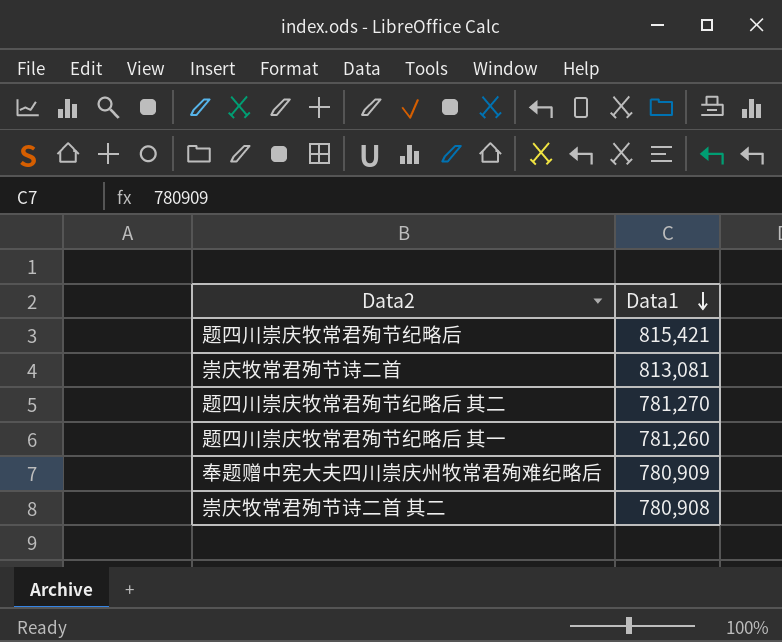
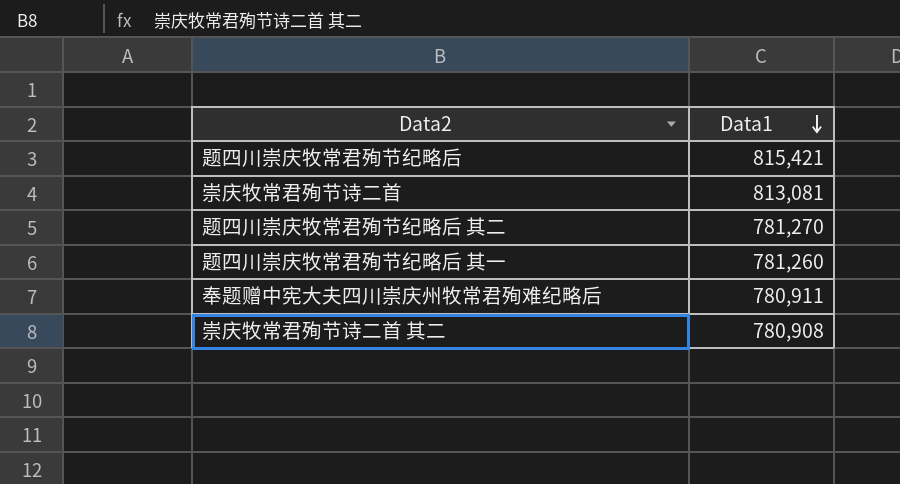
奉题赠中宪大夫四川崇庆州牧常君殉难纪略后 | Data1: 780,909 -> 780,911

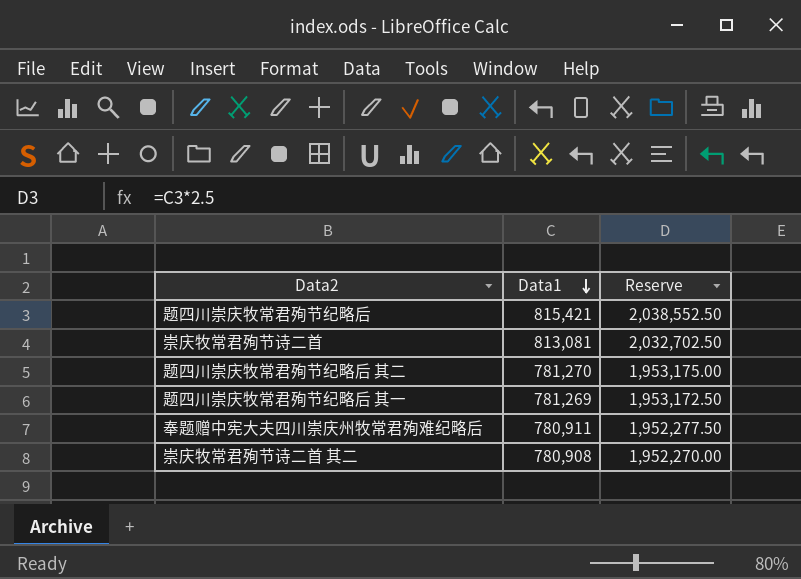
column Reserve | formula: none -> [Data1] * 2.5
题四川崇庆牧常君殉节纪略后 其一 | Data1: 781,260 -> 781,269

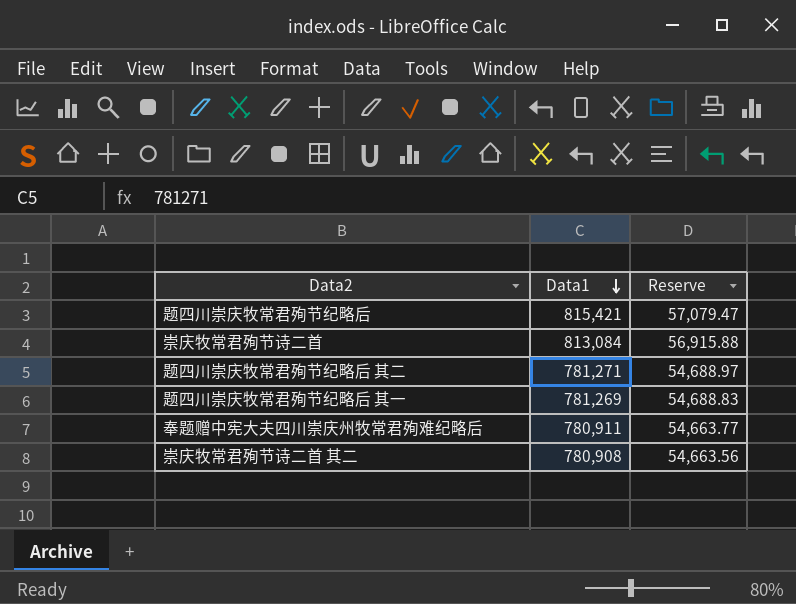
column Reserve | formula: [Data1] * 2.5 -> [Data1] * 0.07
崇庆牧常君殉节诗二首 | Data1: 813,081 -> 813,084
题四川崇庆牧常君殉节纪略后 其二 | Data1: 781,270 -> 781,271

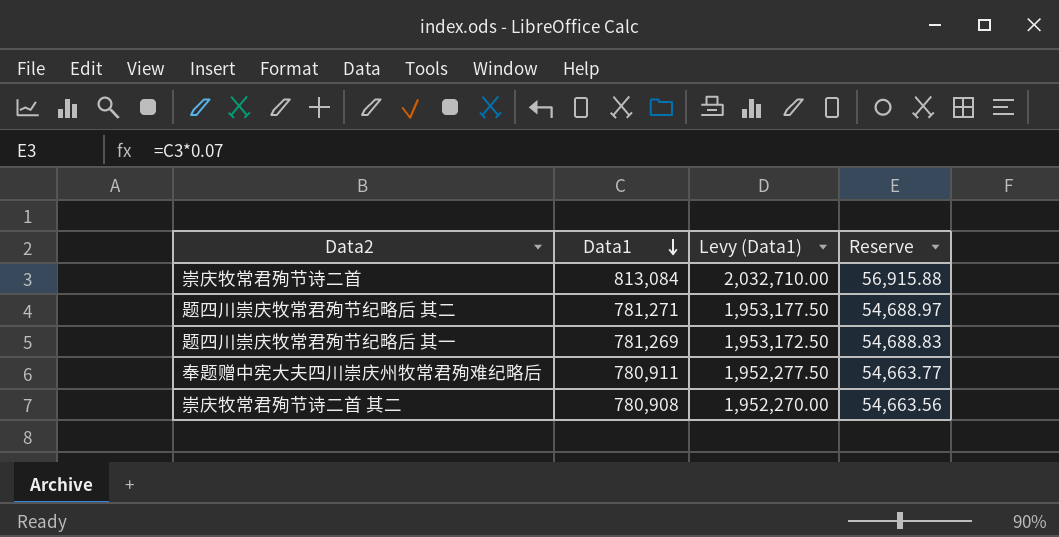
column Levy (Data1) | formula: none -> [Data1] * 2.5
row 题四川崇庆牧常君殉节纪略后: 815,421 | 57,079.47 -> none

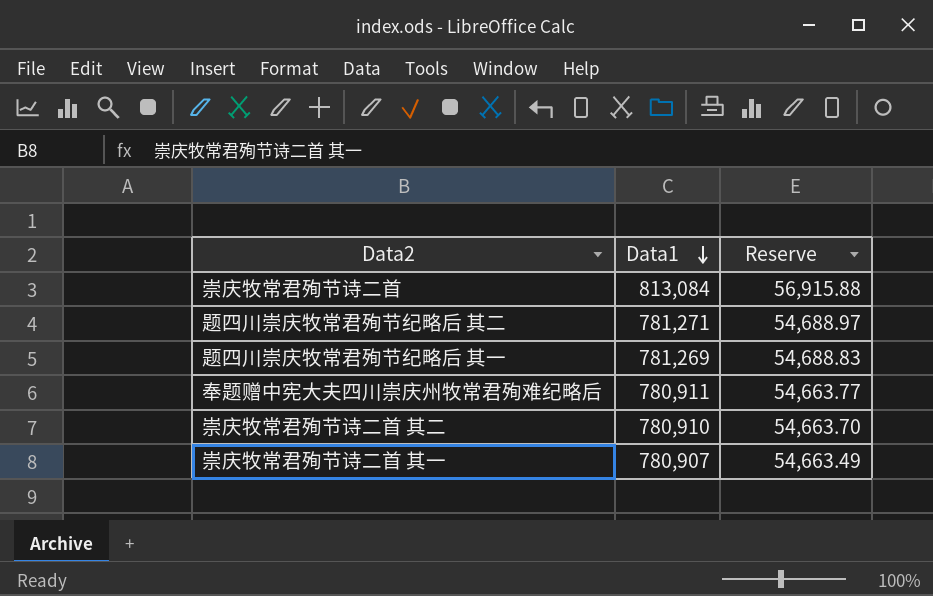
column Levy (Data1) | formula: [Data1] * 2.5 -> none
崇庆牧常君殉节诗二首 其二 | Data1: 780,908 -> 780,910
崇庆牧常君殉节诗二首 其二 | Reserve: 54,663.56 -> 54,663.70
row 崇庆牧常君殉节诗二首 其一: none -> 780,907 | 54,663.49

